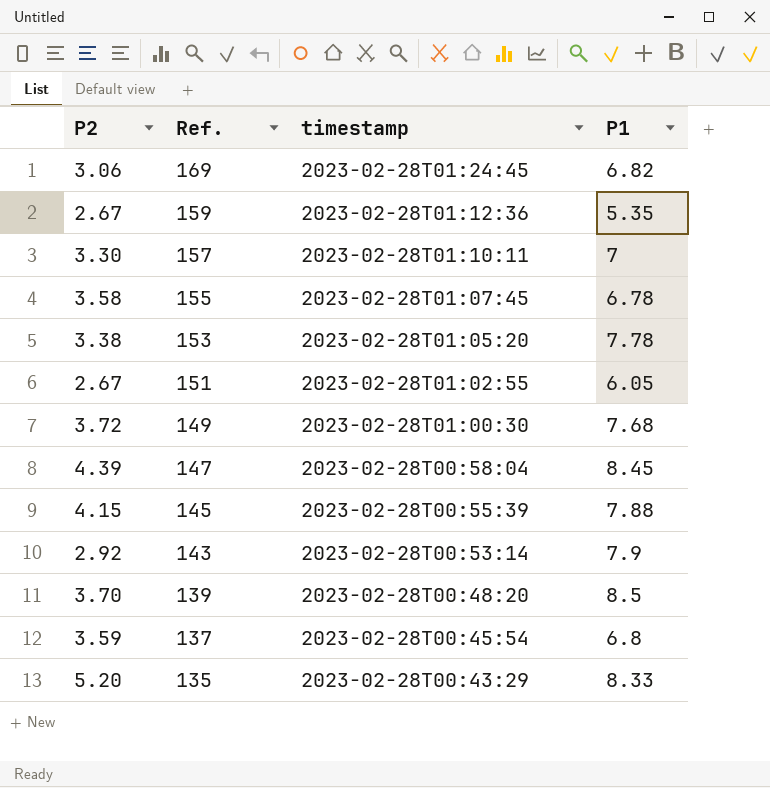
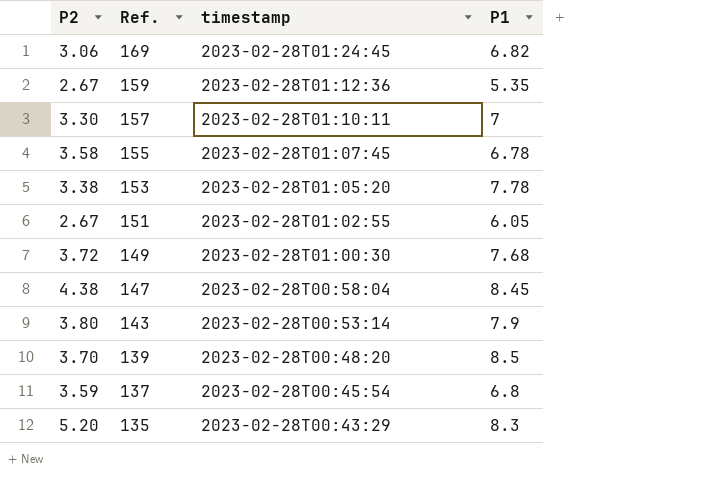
row 145: 4.15 | 2023-02-28T00:55:39 | 7.88 -> none
147 | P2: 4.39 -> 4.38
143 | P2: 2.92 -> 3.80
135 | P1: 8.33 -> 8.3

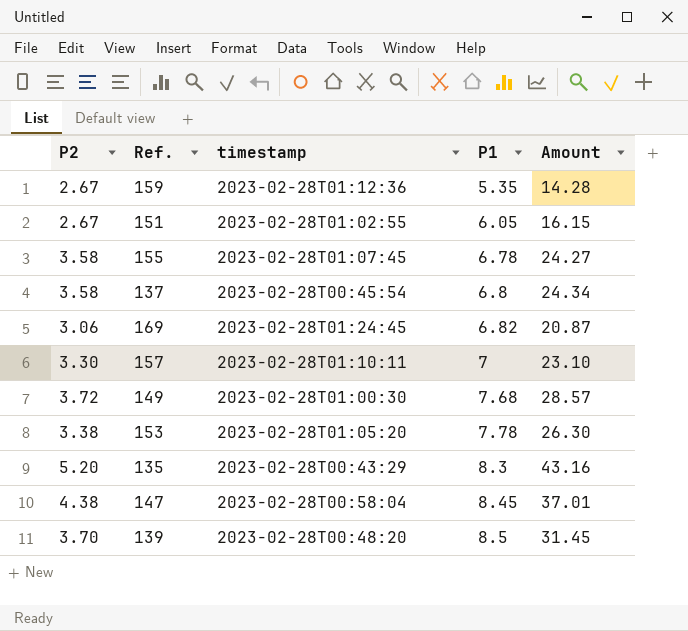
row order: Ref. descending -> P1 ascending
column Amount | formula: none -> [P2] * [P1]
row 143: 3.80 | 2023-02-28T00:53:14 | 7.9 -> none
137 | P2: 3.59 -> 3.58

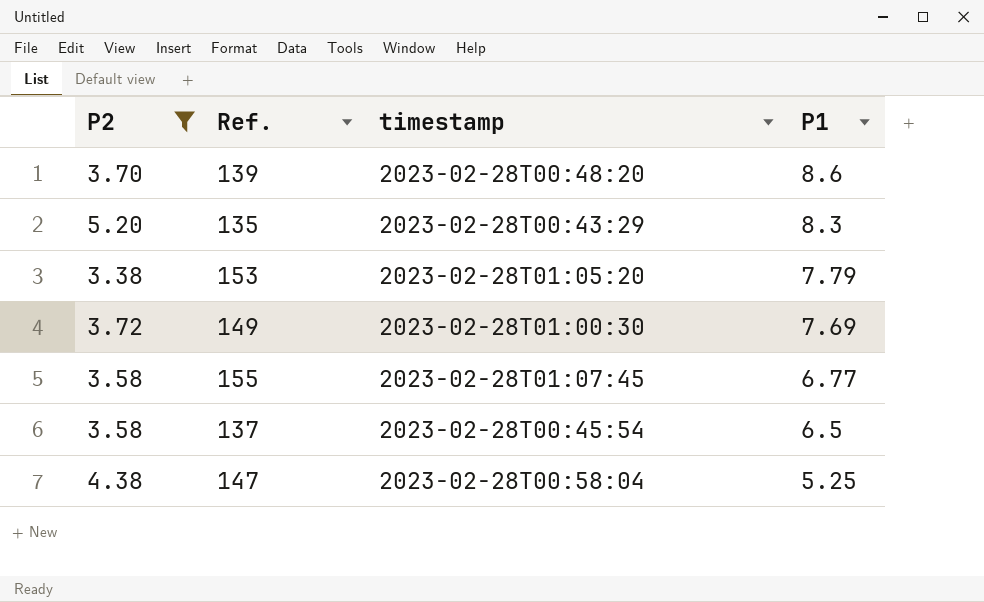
filter: none -> P2 >= 3.38
row order: P1 ascending -> P1 descending
column Amount | formula: [P2] * [P1] -> none
139 | P1: 8.5 -> 8.6
153 | P1: 7.78 -> 7.79
149 | P1: 7.68 -> 7.69
155 | P1: 6.78 -> 6.77
137 | P1: 6.8 -> 6.5
147 | P1: 8.45 -> 5.25

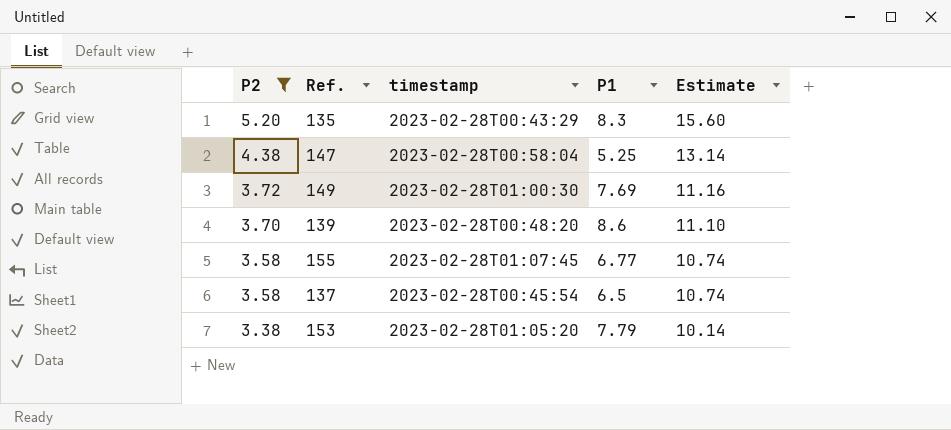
row order: P1 descending -> P2 descending
column Estimate | formula: none -> [P2] * 3

